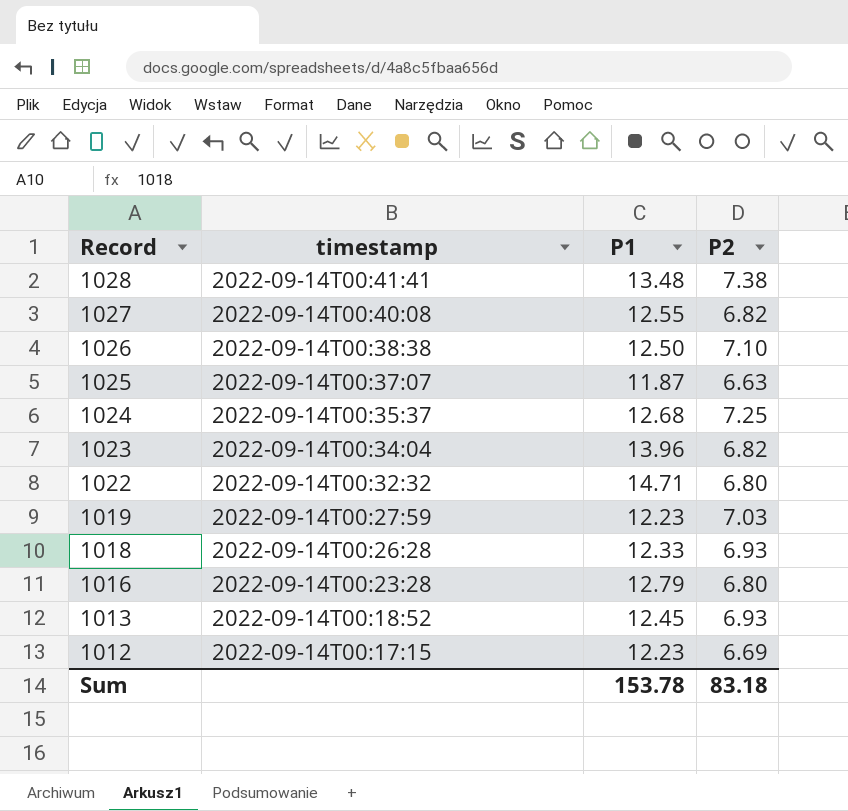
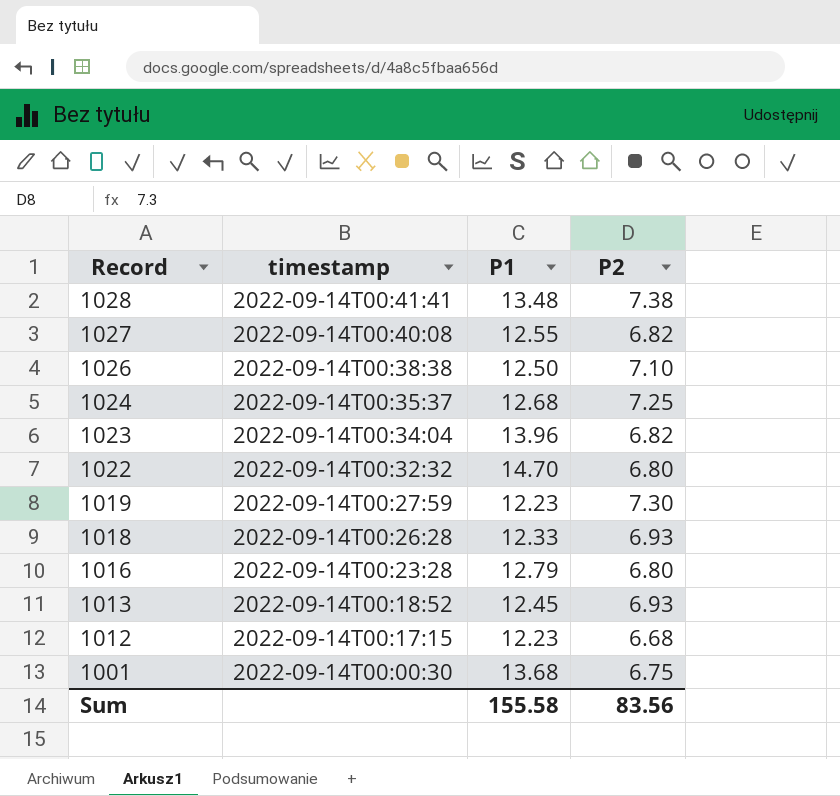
row 1025: 2022-09-14T00:37:07 | 11.87 | 6.63 -> none
1022 | P1: 14.71 -> 14.70
1019 | P2: 7.03 -> 7.30
1012 | P2: 6.69 -> 6.68
row 1001: none -> 2022-09-14T00:00:30 | 13.68 | 6.75
Sum | P1: 153.78 -> 155.58
Sum | P2: 83.18 -> 83.56

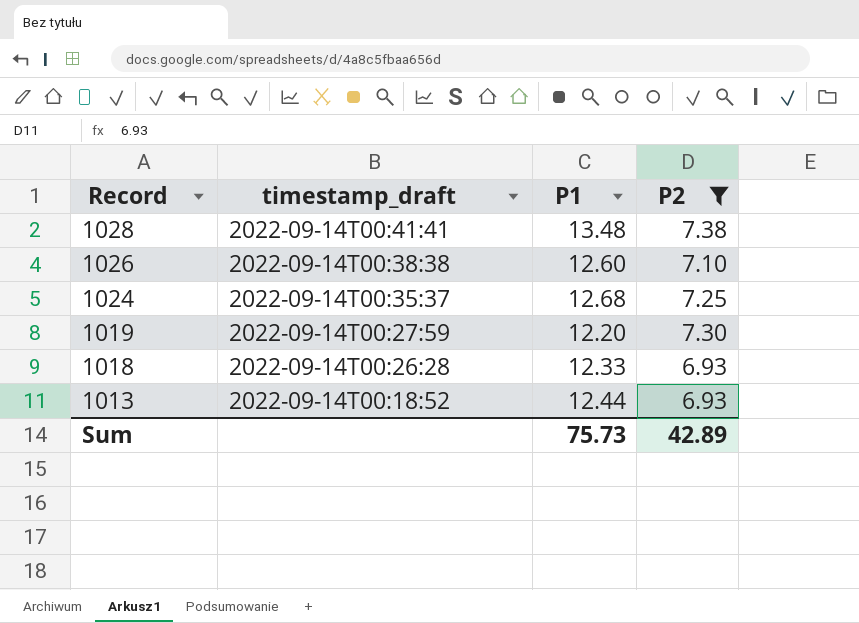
filter: none -> P2 >= 6.93
column name: timestamp -> timestamp_draft
1026 | P1: 12.50 -> 12.60
1019 | P1: 12.23 -> 12.20
1013 | P1: 12.45 -> 12.44
Sum | P1: 155.58 -> 75.73
Sum | P2: 83.56 -> 42.89

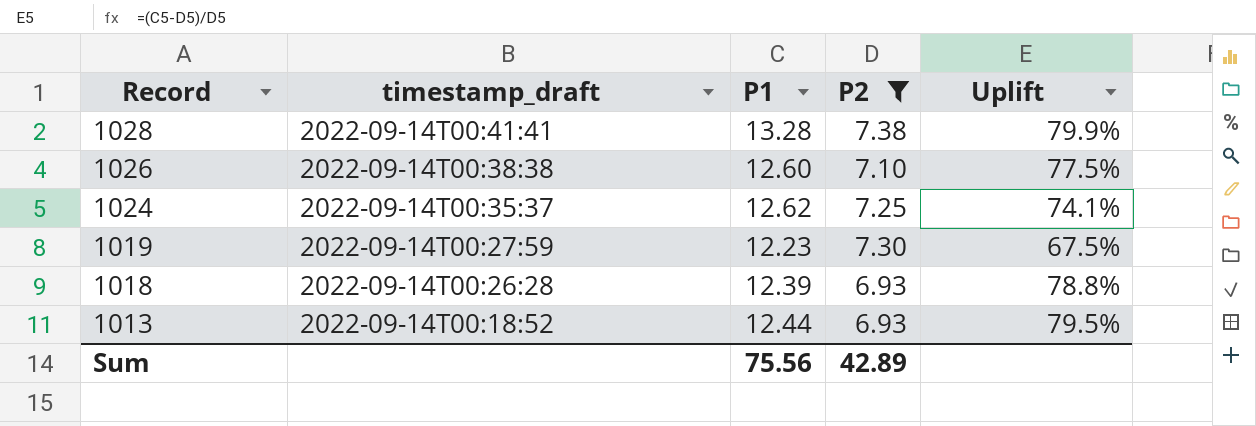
column Uplift | formula: none -> ([P1] - [P2]) / [P2]
1028 | P1: 13.48 -> 13.28
1024 | P1: 12.68 -> 12.62
1019 | P1: 12.20 -> 12.23
1018 | P1: 12.33 -> 12.39
Sum | P1: 75.73 -> 75.56

